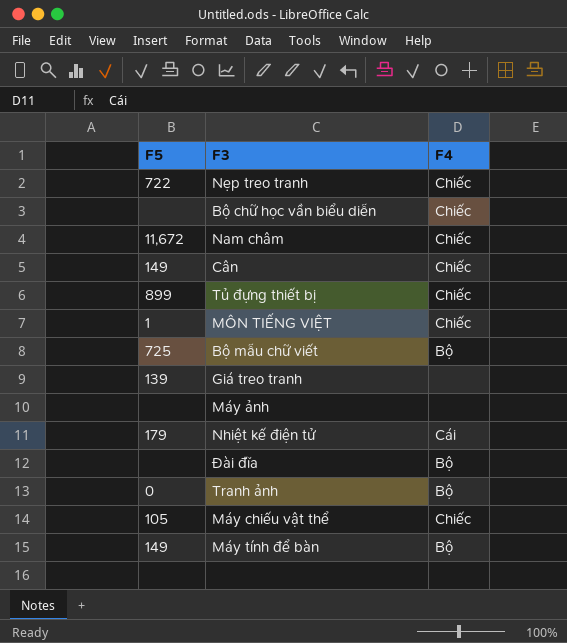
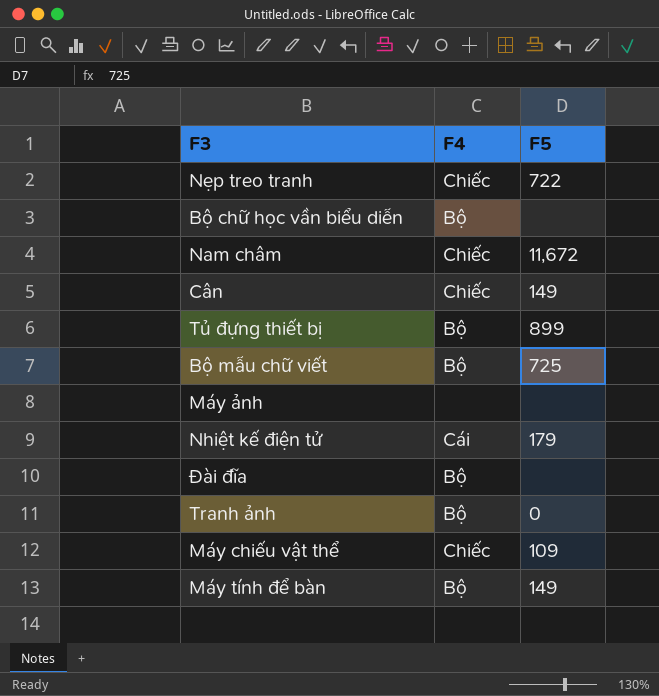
column F5 | position: 1 -> 3
row MÔN TIẾNG VIỆT: 1 | Chiếc -> none
row Giá treo tranh: 139 | none -> none
Bộ chữ học vần biểu diễn | F4: Chiếc -> Bộ
Tủ đựng thiết bị | F4: Chiếc -> Bộ
Máy chiếu vật thể | F5: 105 -> 109

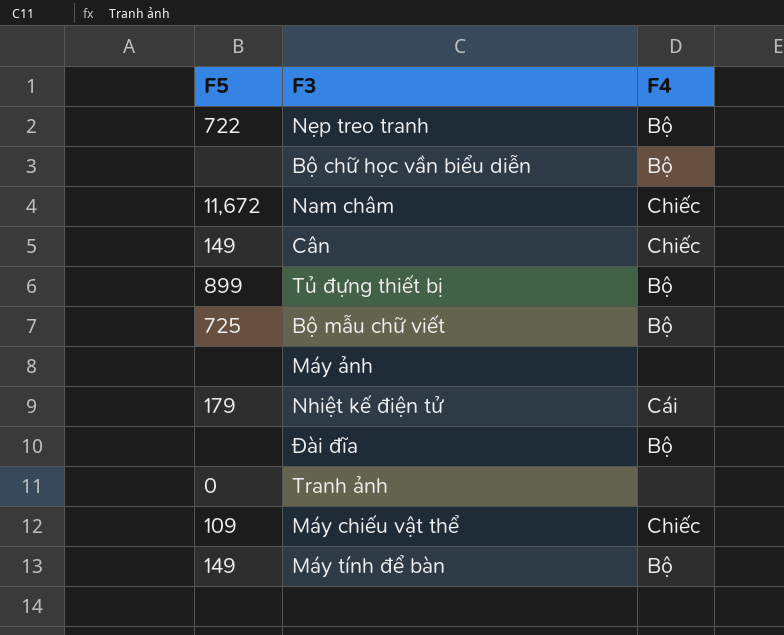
column F5 | position: 3 -> 1
Nẹp treo tranh | F4: Chiếc -> Bộ
Tranh ảnh | F4: Bộ -> none

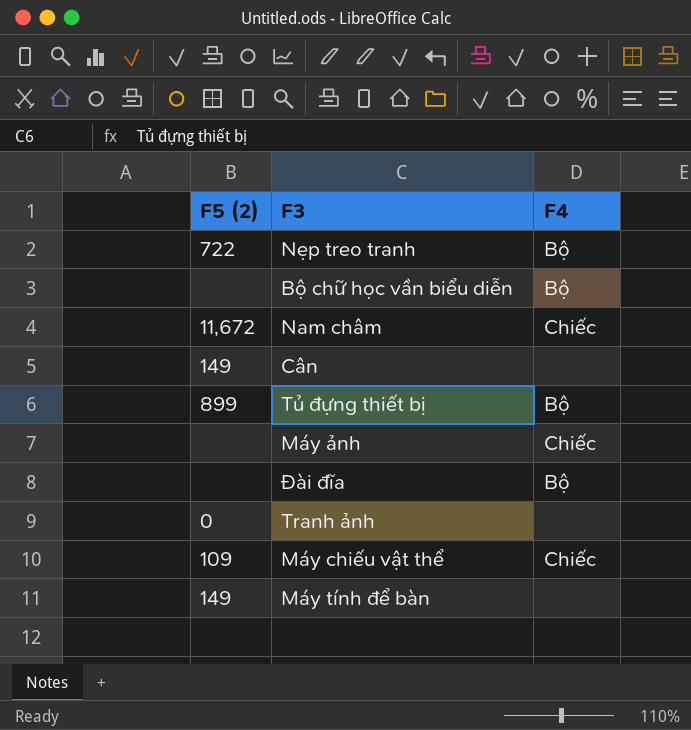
column name: F5 -> F5 (2)
row Bộ mẫu chữ viết: 725 | Bộ -> none
row Nhiệt kế điện tử: 179 | Cái -> none
Cân | F4: Chiếc -> none
Máy ảnh | F4: none -> Chiếc
Máy tính để bàn | F4: Bộ -> none

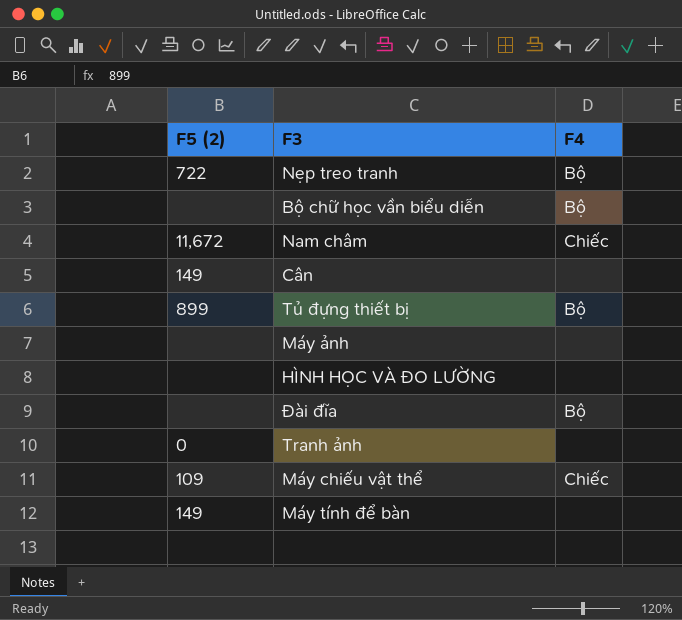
Máy ảnh | F4: Chiếc -> none
row HÌNH HỌC VÀ ĐO LƯỜNG: none -> none | none

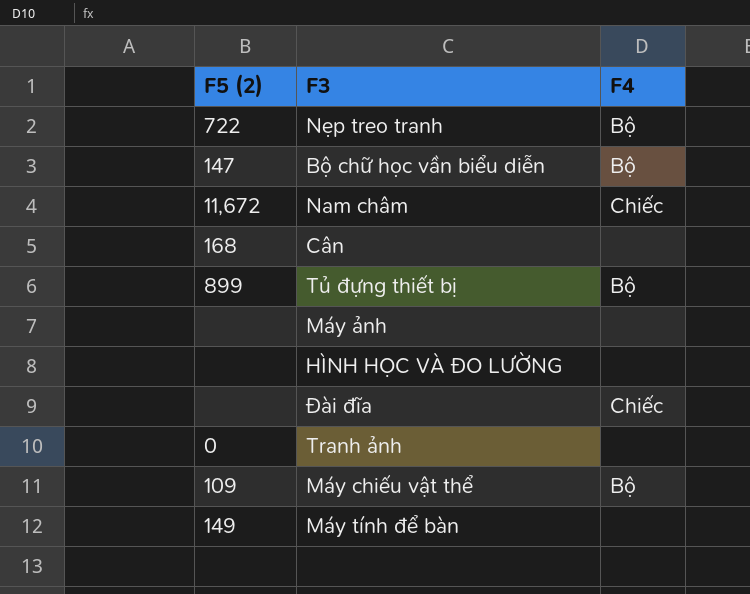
Bộ chữ học vần biểu diễn | F5 (2): none -> 147
Cân | F5 (2): 149 -> 168
Đài đĩa | F4: Bộ -> Chiếc
Máy chiếu vật thể | F4: Chiếc -> Bộ

